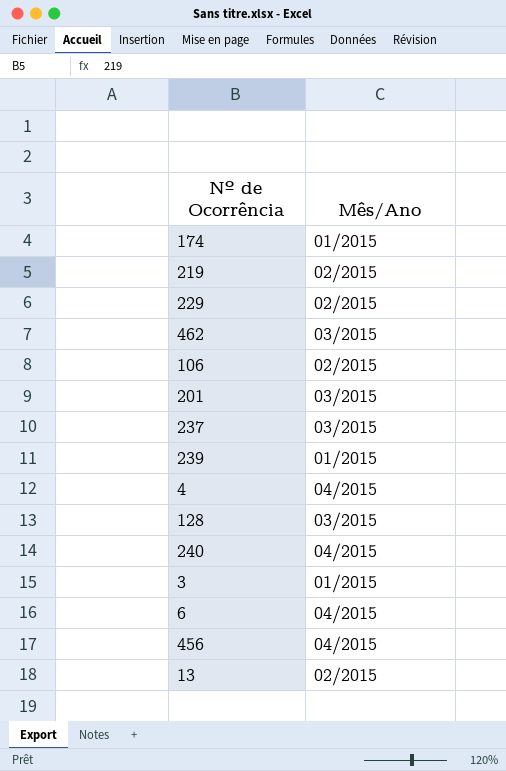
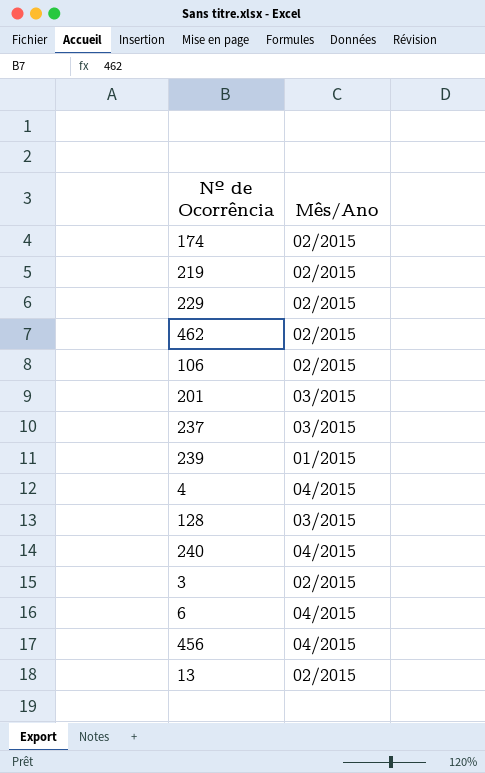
174 | Mês/Ano: 01/2015 -> 02/2015
462 | Mês/Ano: 03/2015 -> 02/2015
3 | Mês/Ano: 01/2015 -> 02/2015

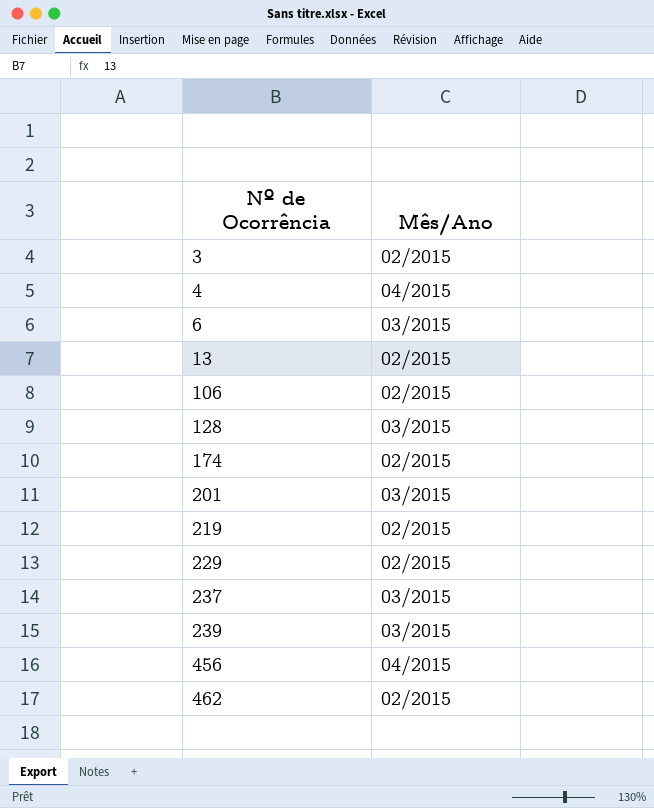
row order: none -> Nº de Ocorrência ascending
row 240: 04/2015 -> none
6 | Mês/Ano: 04/2015 -> 03/2015
239 | Mês/Ano: 01/2015 -> 03/2015

